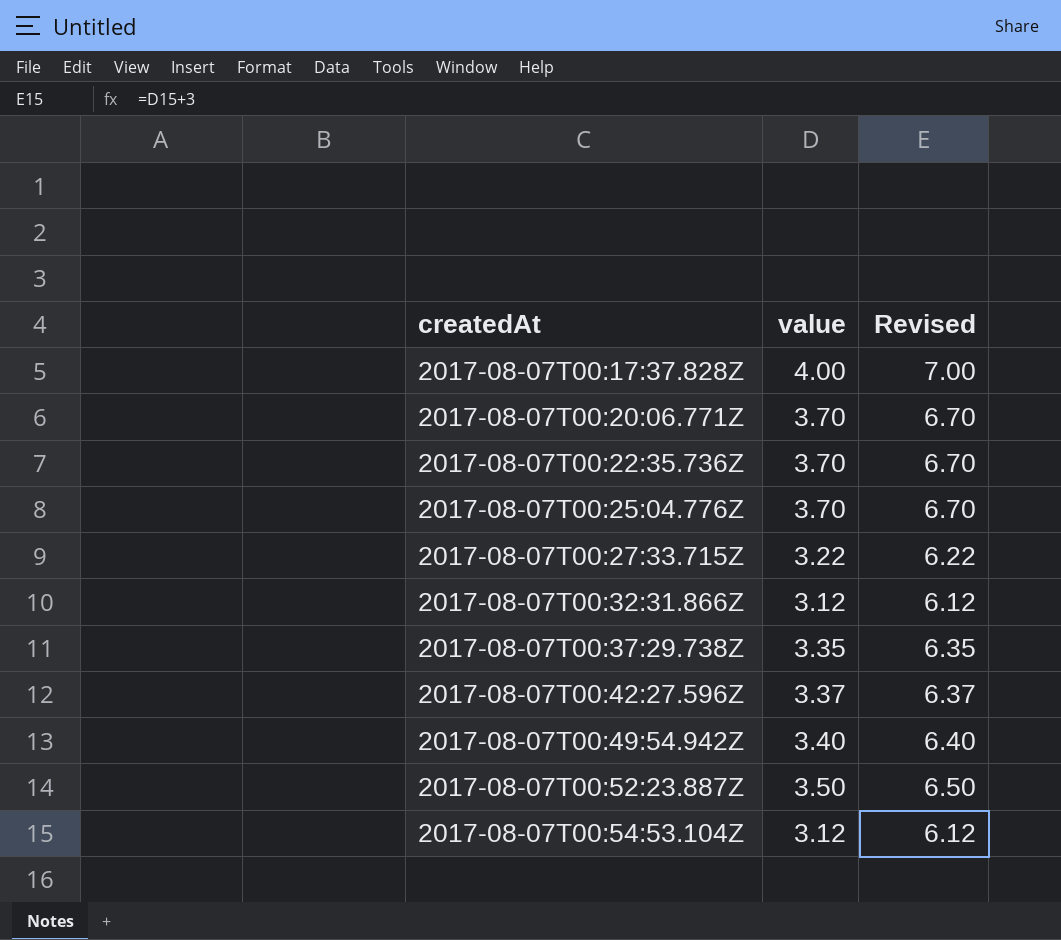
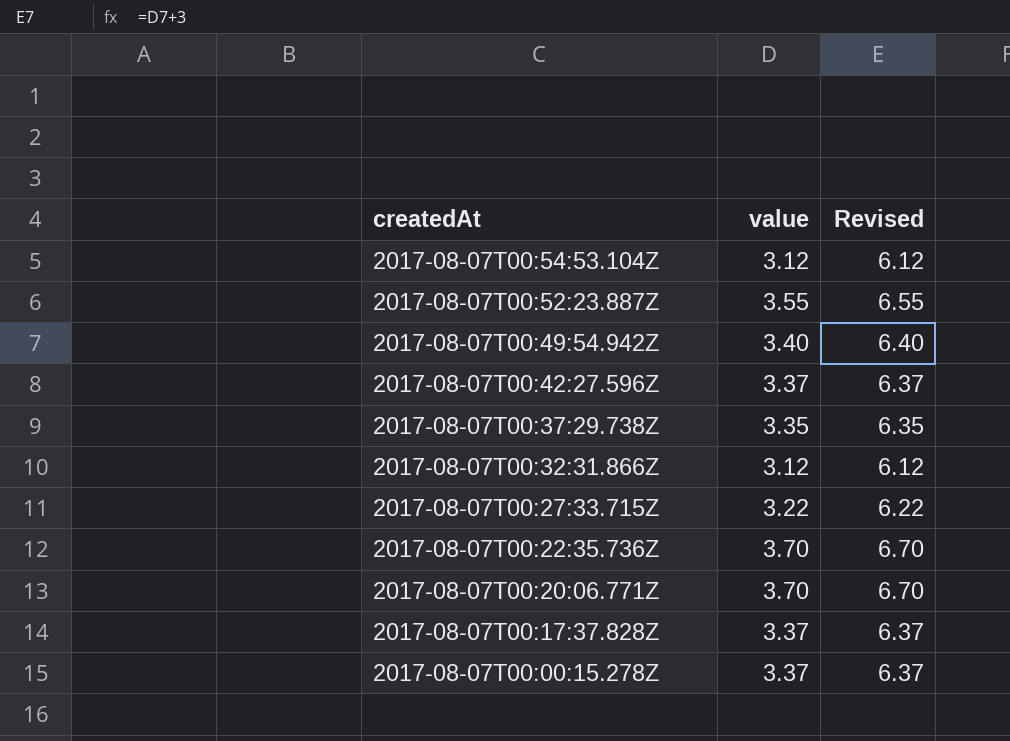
row order: createdAt ascending -> createdAt descending
row 2017-08-07T00:25:04.776Z: 3.70 | 6.70 -> none
2017-08-07T00:52:23.887Z | value: 3.50 -> 3.55
2017-08-07T00:52:23.887Z | Revised: 6.50 -> 6.55
2017-08-07T00:17:37.828Z | value: 4.00 -> 3.37
2017-08-07T00:17:37.828Z | Revised: 7.00 -> 6.37
row 2017-08-07T00:00:15.278Z: none -> 3.37 | 6.37

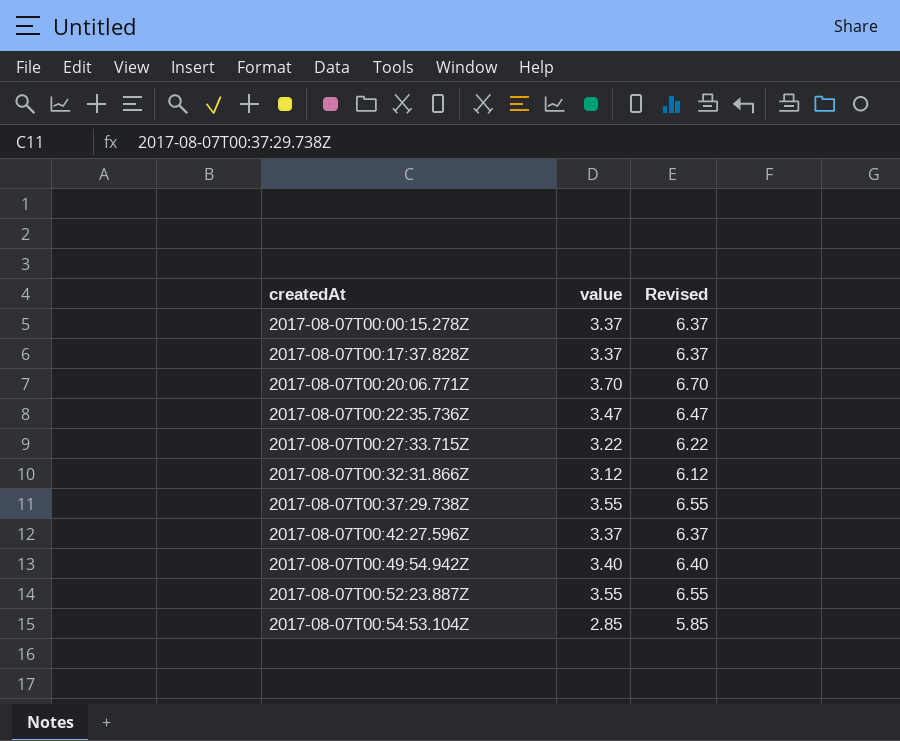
row order: createdAt descending -> createdAt ascending
2017-08-07T00:22:35.736Z | value: 3.70 -> 3.47
2017-08-07T00:22:35.736Z | Revised: 6.70 -> 6.47
2017-08-07T00:37:29.738Z | value: 3.35 -> 3.55
2017-08-07T00:37:29.738Z | Revised: 6.35 -> 6.55
2017-08-07T00:54:53.104Z | value: 3.12 -> 2.85
2017-08-07T00:54:53.104Z | Revised: 6.12 -> 5.85

